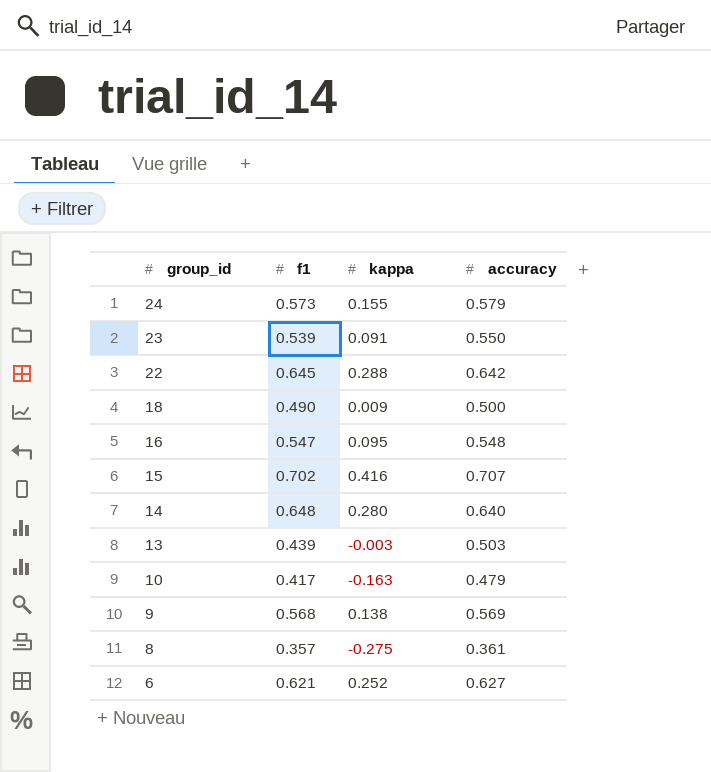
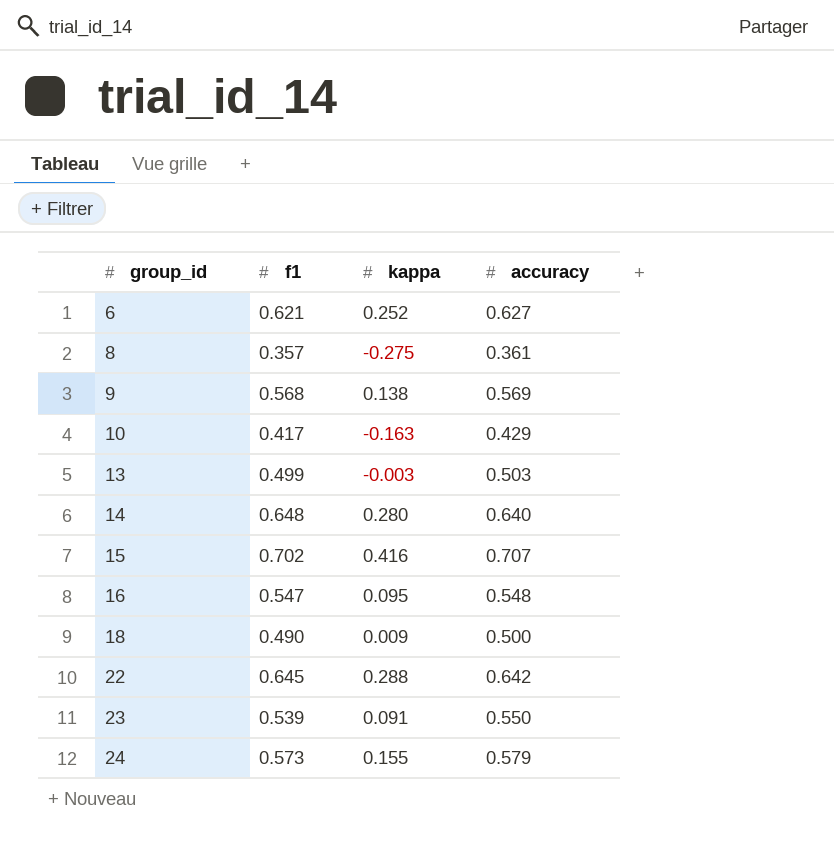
row order: group_id descending -> group_id ascending
10 | accuracy: 0.479 -> 0.429
13 | f1: 0.439 -> 0.499

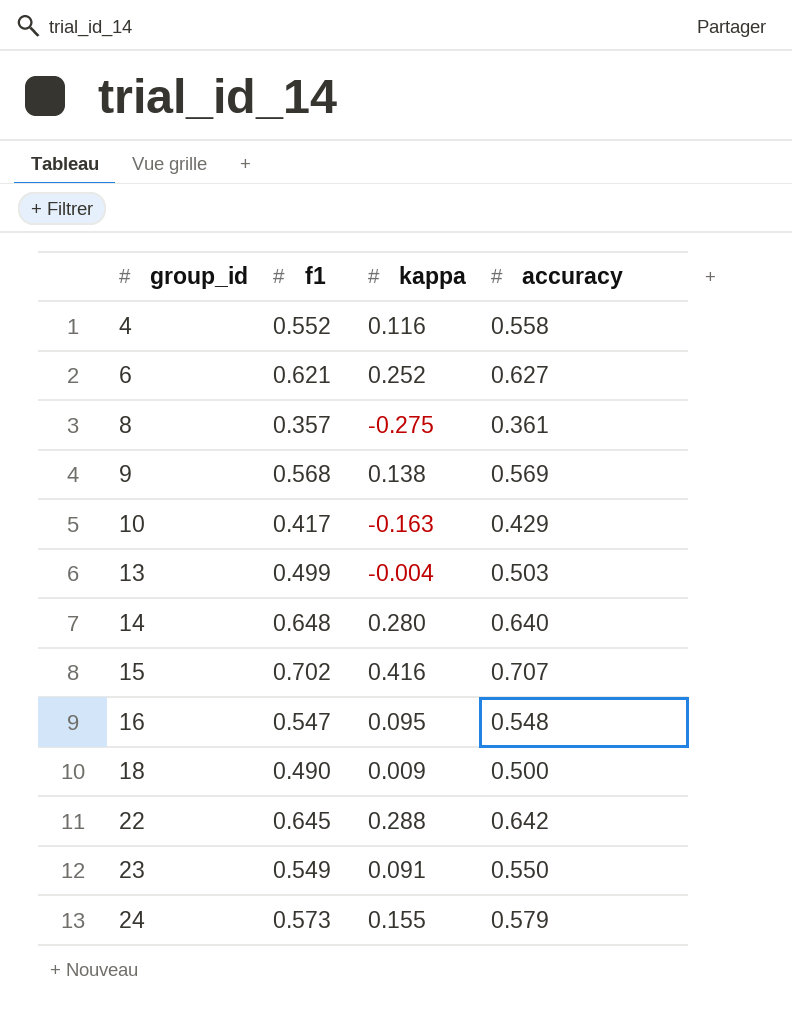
row 4: none -> 0.552 | 0.116 | 0.558
13 | kappa: -0.003 -> -0.004
23 | f1: 0.539 -> 0.549

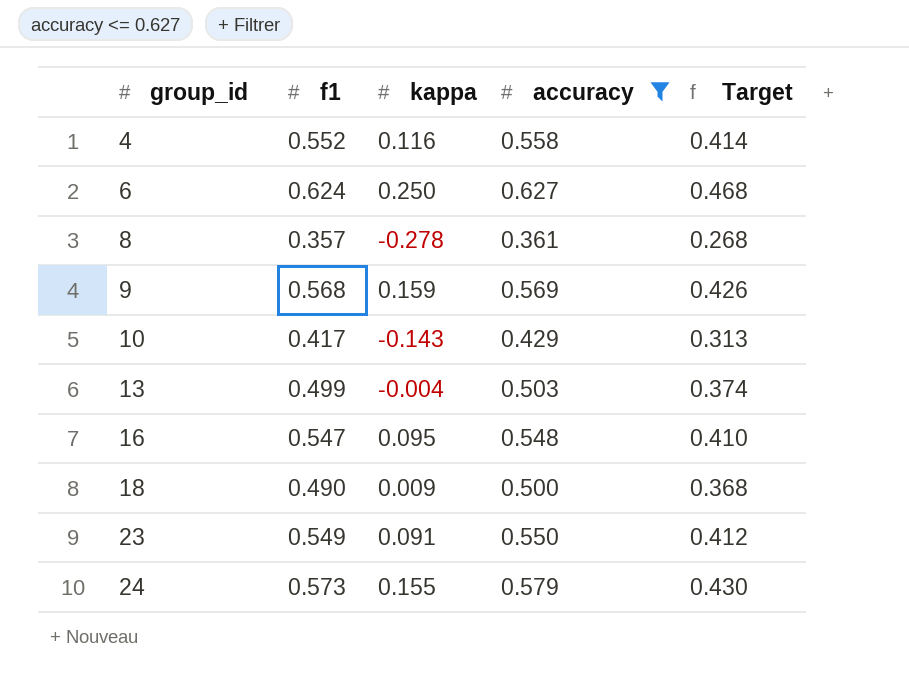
filter: none -> accuracy <= 0.627
column Target | formula: none -> [f1] * 0.75
6 | f1: 0.621 -> 0.624
6 | kappa: 0.252 -> 0.250
8 | kappa: -0.275 -> -0.278
9 | kappa: 0.138 -> 0.159
10 | kappa: -0.163 -> -0.143

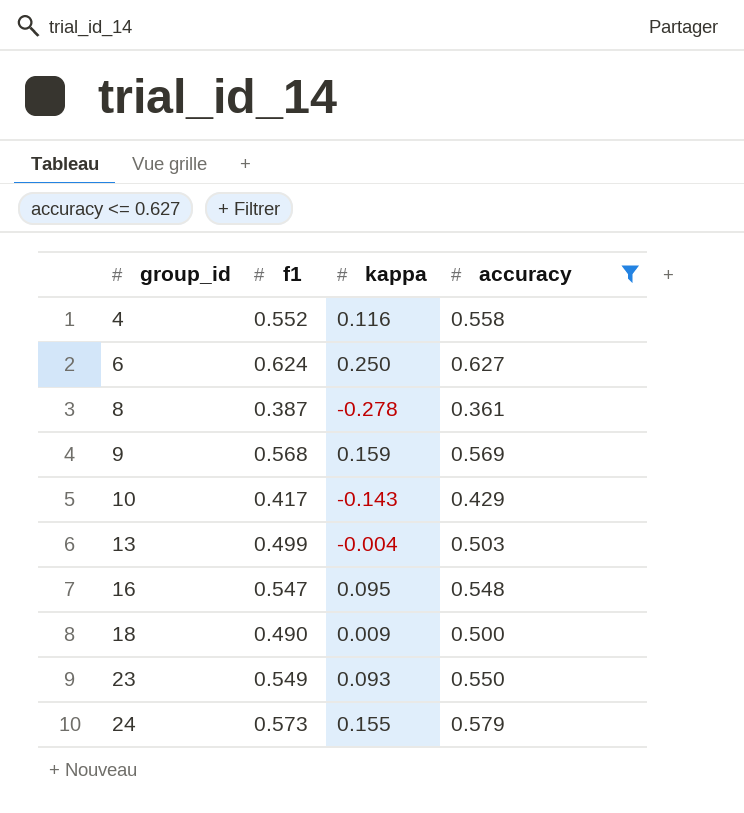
column Target | formula: [f1] * 0.75 -> none
8 | f1: 0.357 -> 0.387
23 | kappa: 0.091 -> 0.093

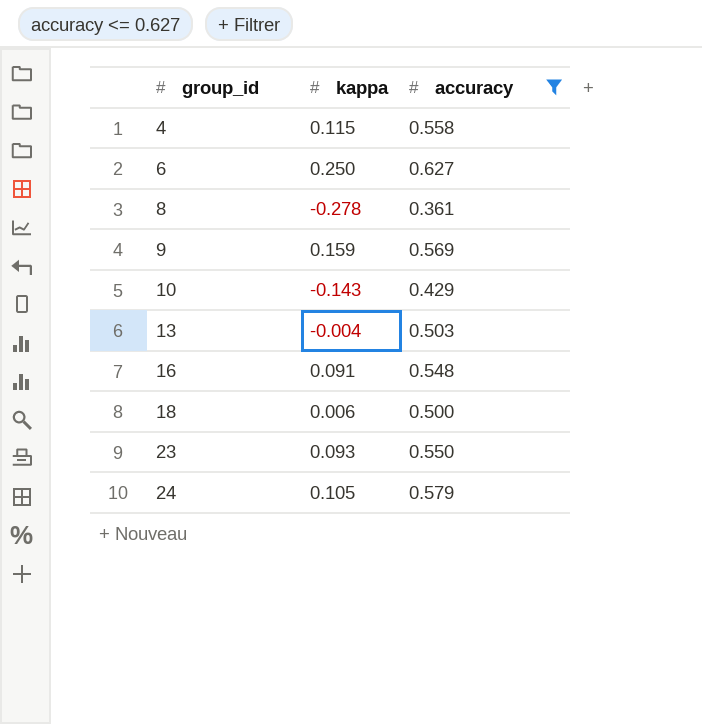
column f1 | position: 2 -> none
4 | kappa: 0.116 -> 0.115
16 | kappa: 0.095 -> 0.091
18 | kappa: 0.009 -> 0.006
24 | kappa: 0.155 -> 0.105

